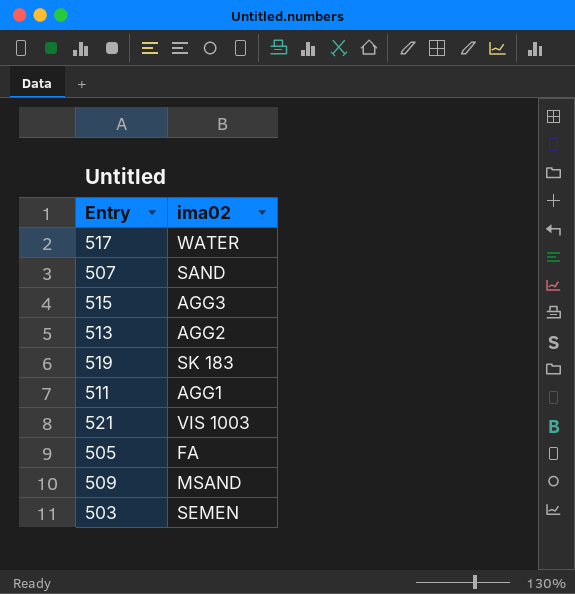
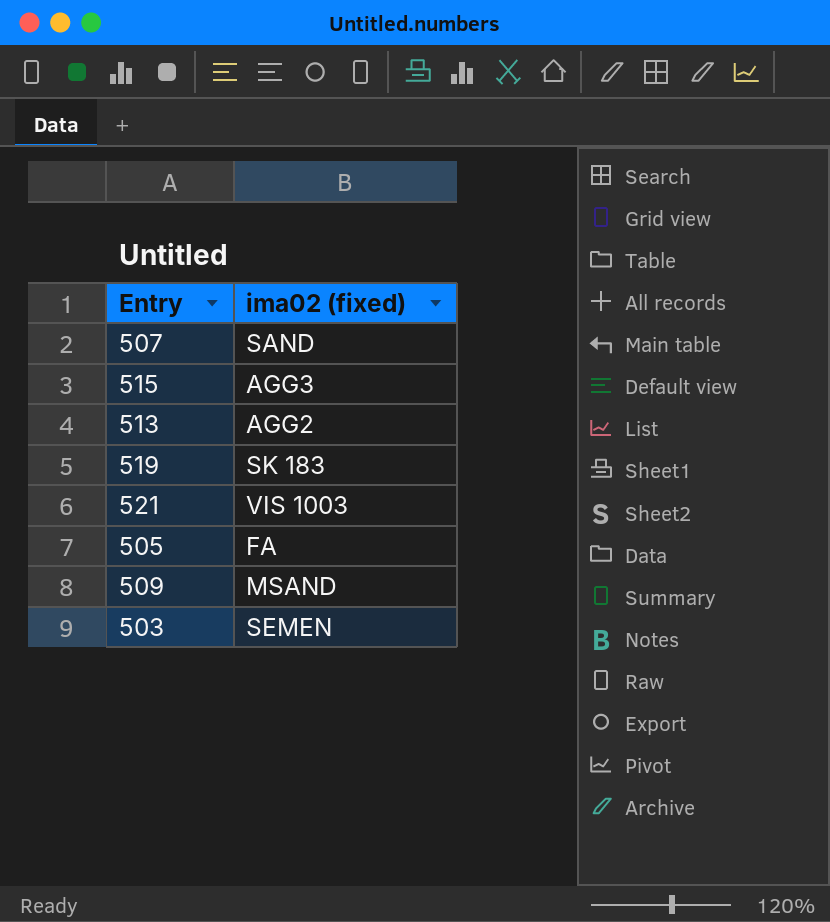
column name: ima02 -> ima02 (fixed)
row 517: WATER -> none
row 511: AGG1 -> none

